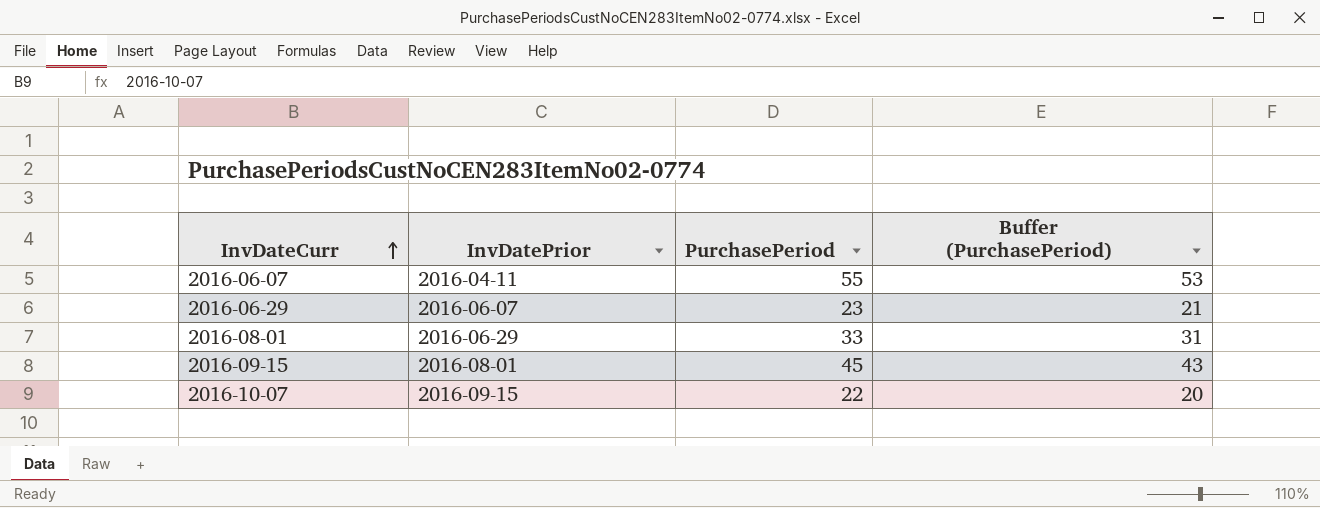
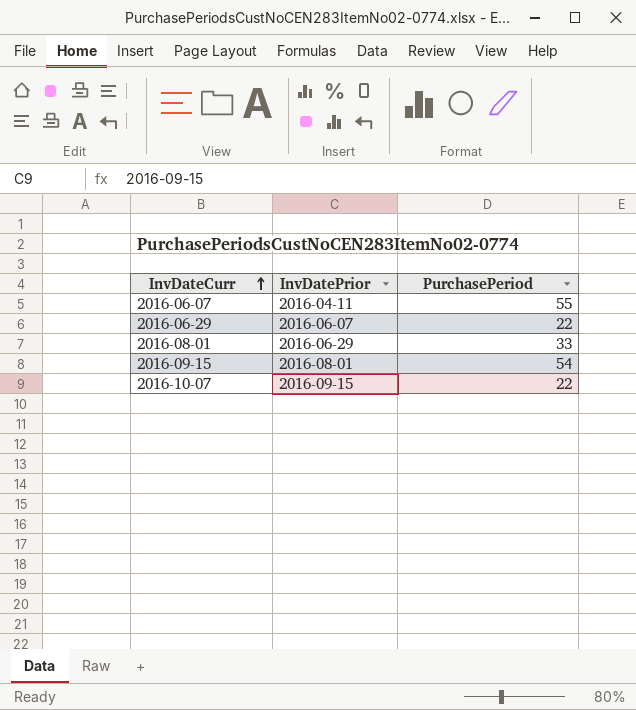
column Buffer (PurchasePeriod) | formula: [PurchasePeriod] - 2 -> none
2016-06-29 | PurchasePeriod: 23 -> 22
2016-09-15 | PurchasePeriod: 45 -> 54

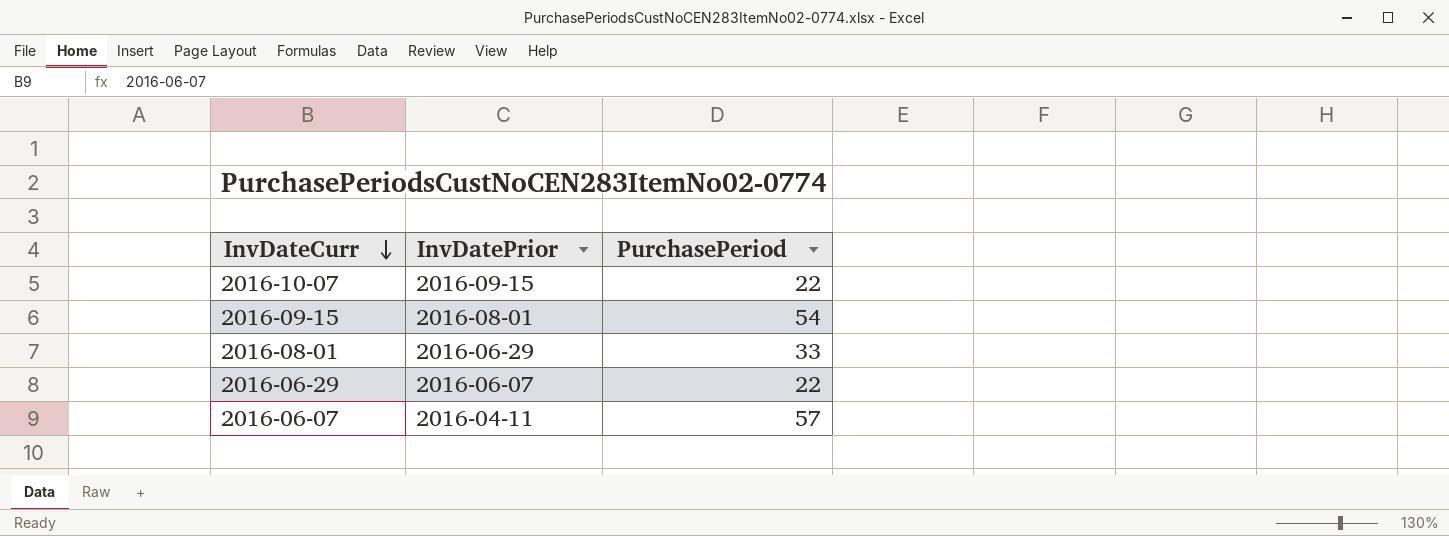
row order: InvDateCurr ascending -> InvDateCurr descending
2016-06-07 | PurchasePeriod: 55 -> 57

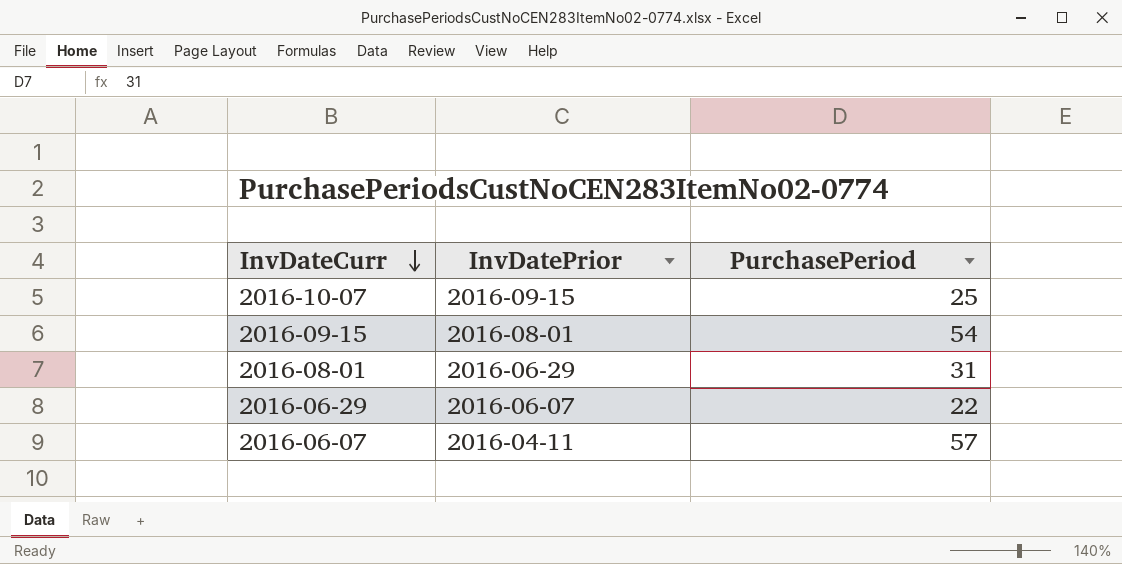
2016-10-07 | PurchasePeriod: 22 -> 25
2016-08-01 | PurchasePeriod: 33 -> 31

